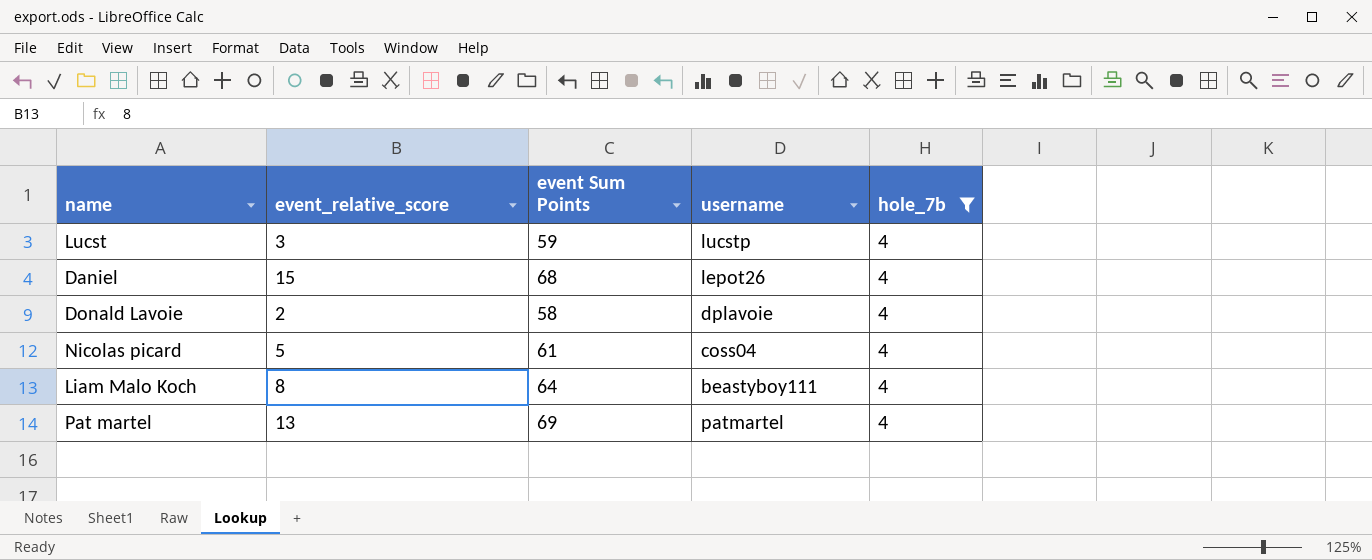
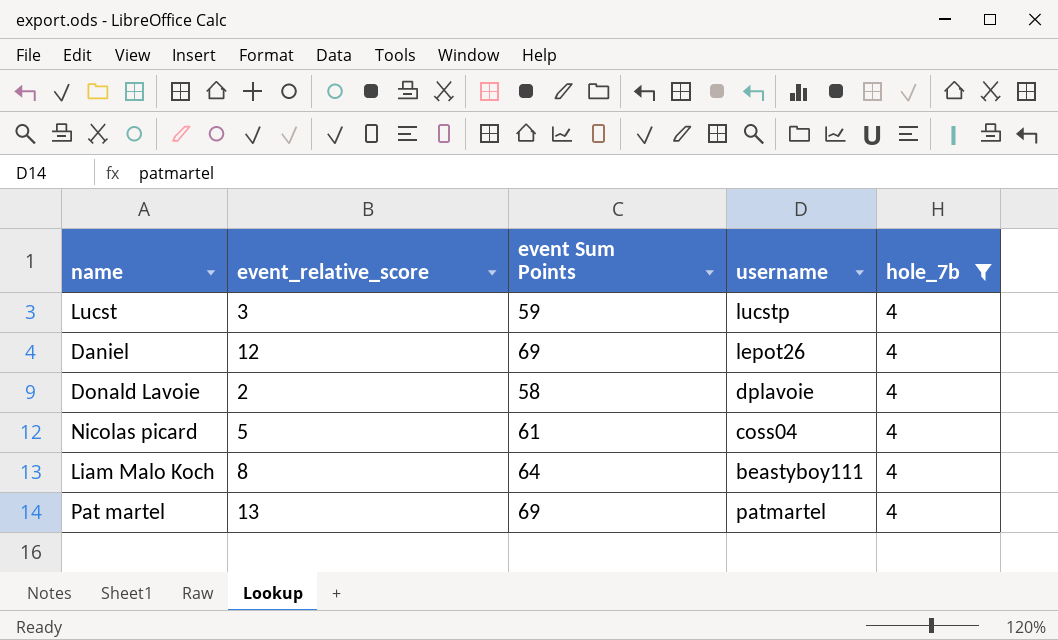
Daniel | event_relative_score: 15 -> 12
Daniel | event Sum Points: 68 -> 69

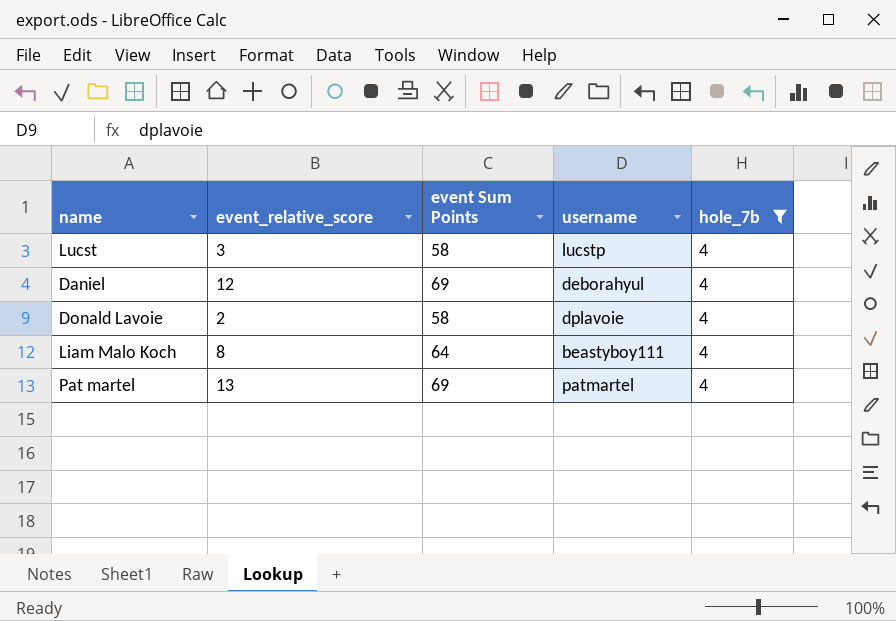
row Nicolas picard: 5 | 61 | coss04 | 4 -> none
Lucst | event Sum Points: 59 -> 58
Daniel | username: lepot26 -> deborahyul

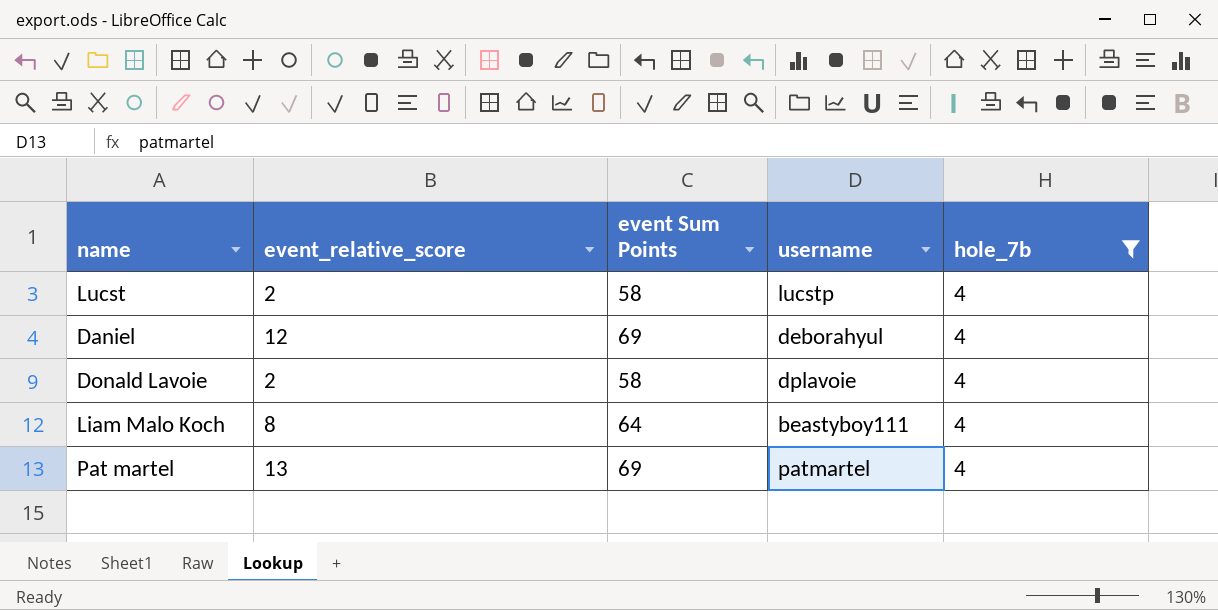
Lucst | event_relative_score: 3 -> 2

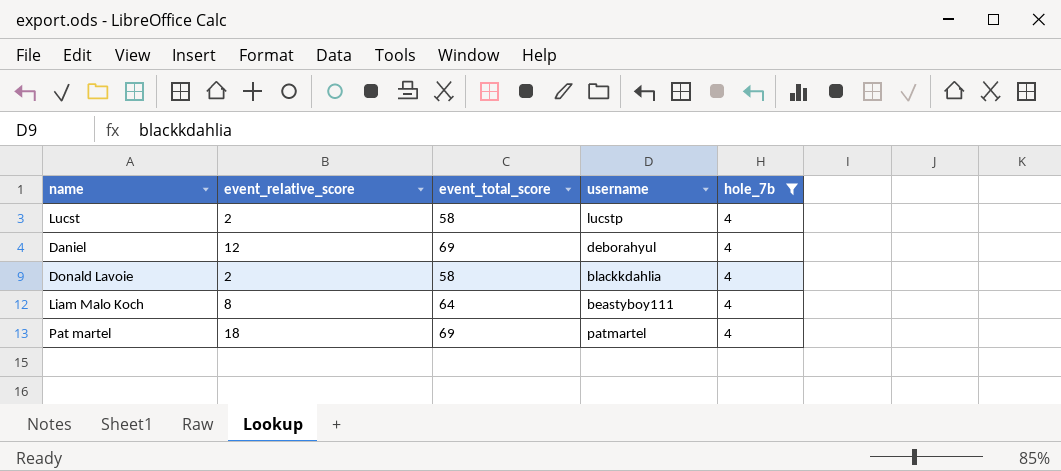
column name: event Sum Points -> event_total_score
Donald Lavoie | username: dplavoie -> blackkdahlia
Pat martel | event_relative_score: 13 -> 18

